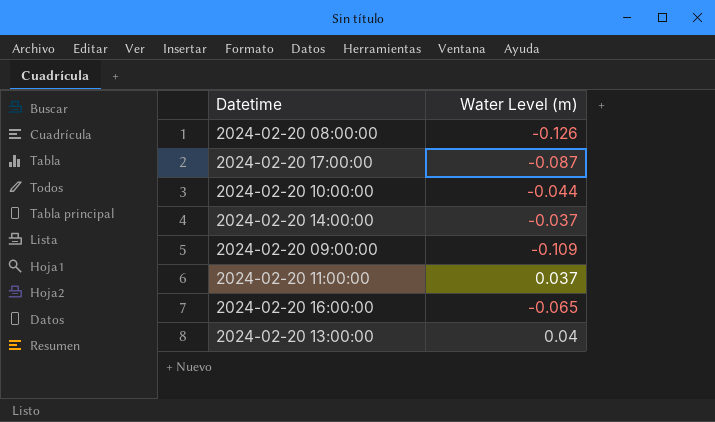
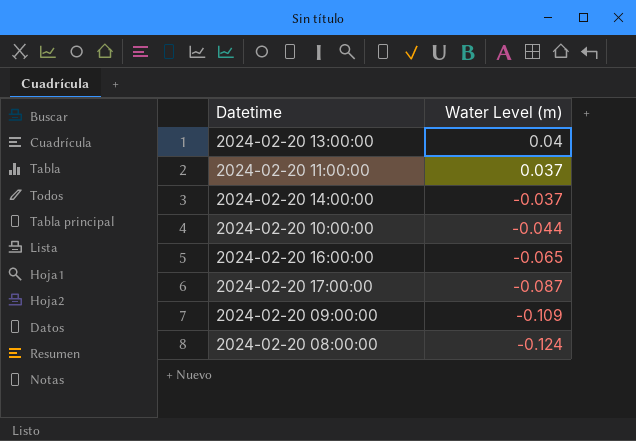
row order: none -> Water Level (m) descending
2024-02-20 08:00:00 | Water Level (m): -0.126 -> -0.124

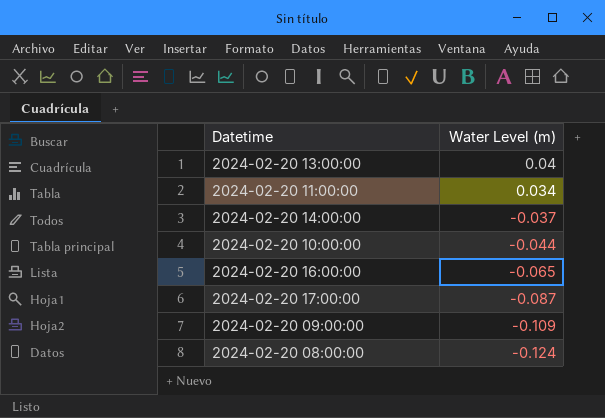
2024-02-20 11:00:00 | Water Level (m): 0.037 -> 0.034

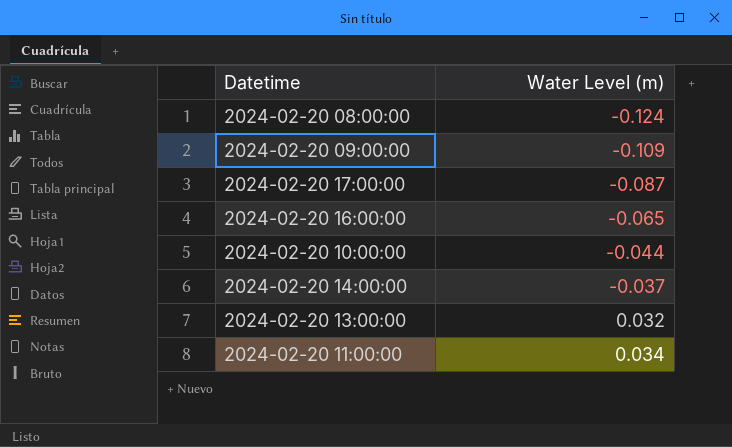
row order: Water Level (m) descending -> Water Level (m) ascending
2024-02-20 13:00:00 | Water Level (m): 0.04 -> 0.032

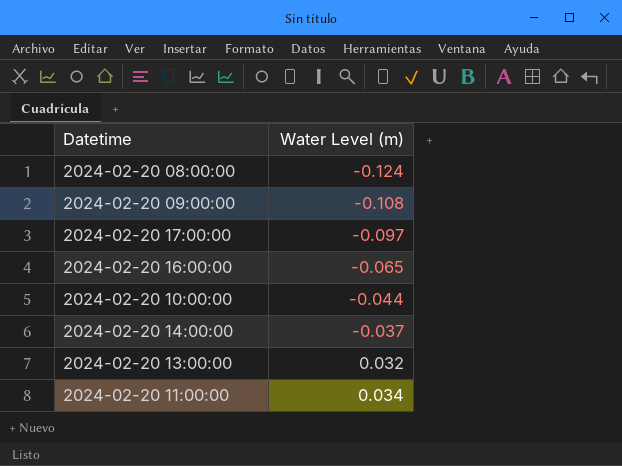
2024-02-20 09:00:00 | Water Level (m): -0.109 -> -0.108
2024-02-20 17:00:00 | Water Level (m): -0.087 -> -0.097

